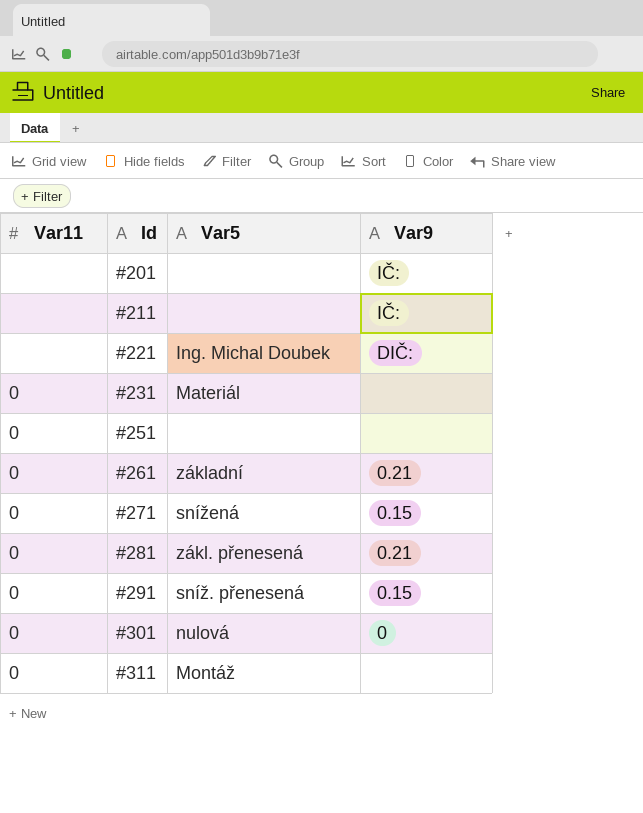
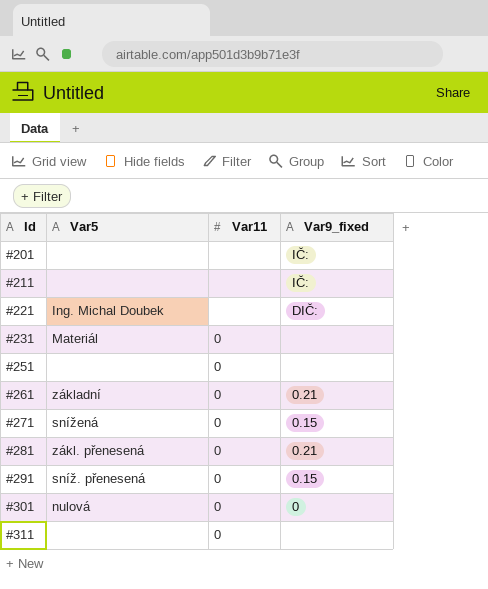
column Var11 | position: 1 -> 3
column name: Var9 -> Var9_fixed
#311 | Var5: Montáž -> none

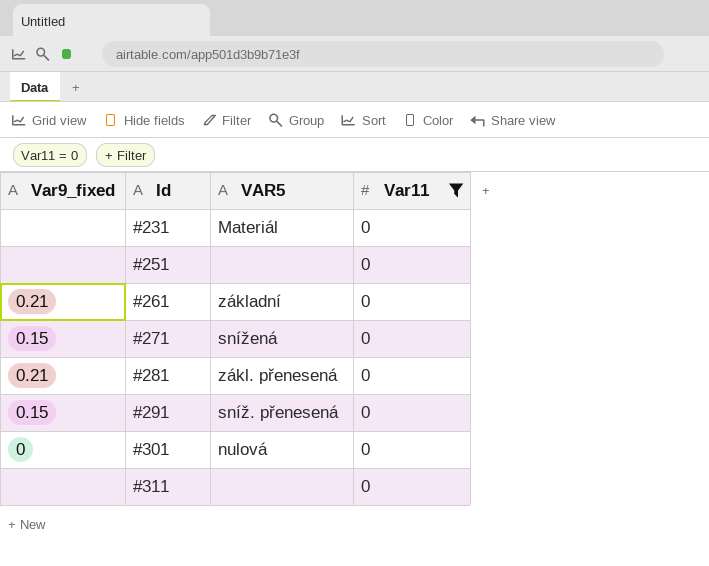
filter: none -> Var11 = 0
column Var9_fixed | position: 4 -> 1
column name: Var5 -> VAR5

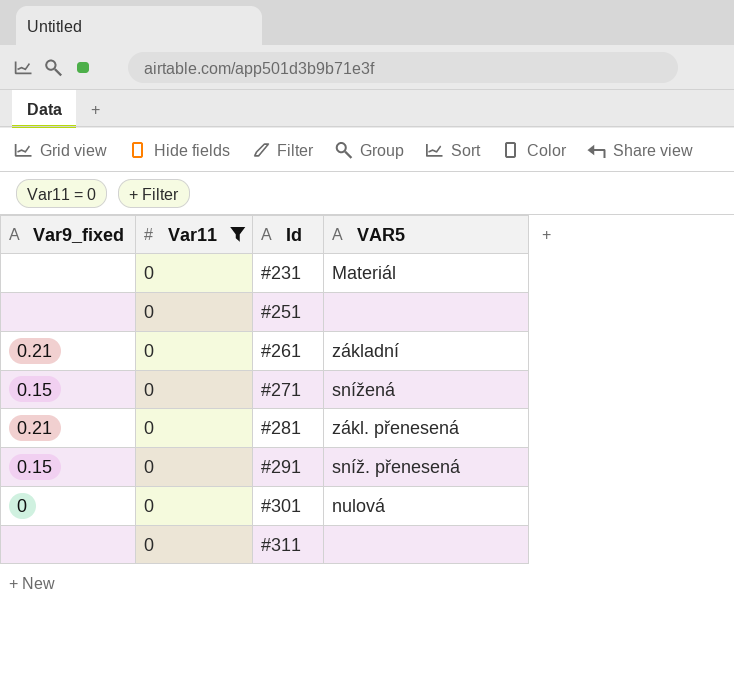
column Var11 | position: 4 -> 2

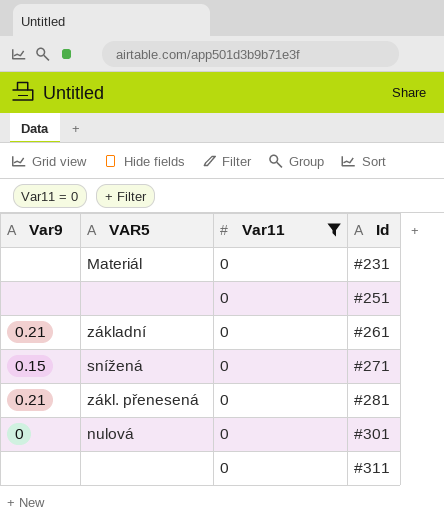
column name: Var9_fixed -> Var9
column VAR5 | position: 4 -> 2
row #291: 0.15 | 0 | sníž. přenesená -> none

